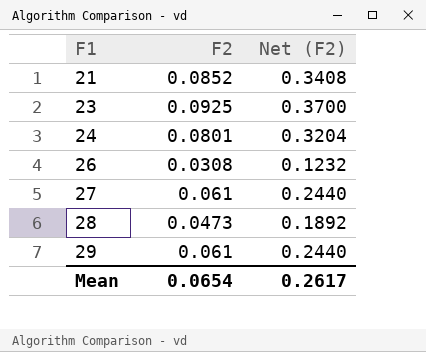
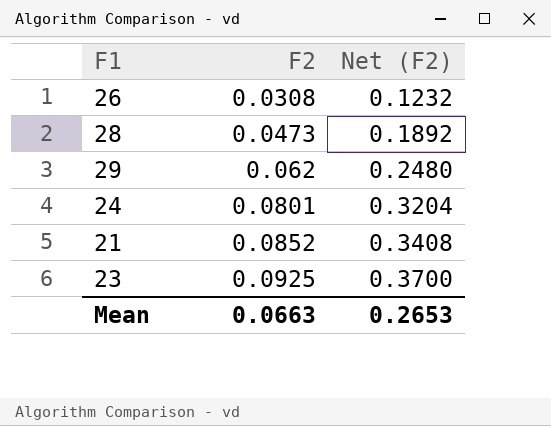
row order: F1 ascending -> F2 ascending
row 27: 0.061 | 0.2440 -> none
29 | F2: 0.061 -> 0.062
29 | Net (F2): 0.2440 -> 0.2480
Mean | F2: 0.0654 -> 0.0663
Mean | Net (F2): 0.2617 -> 0.2653

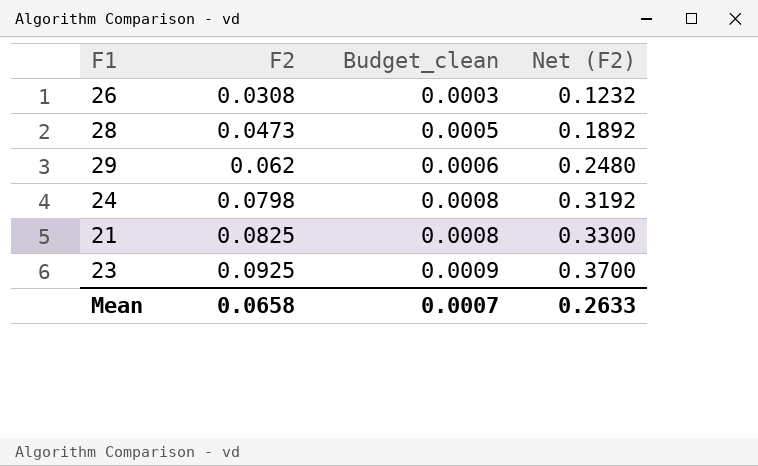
column Budget_clean | formula: none -> [F2] * 0.01
24 | F2: 0.0801 -> 0.0798
24 | Net (F2): 0.3204 -> 0.3192
21 | F2: 0.0852 -> 0.0825
21 | Net (F2): 0.3408 -> 0.3300
Mean | F2: 0.0663 -> 0.0658
Mean | Net (F2): 0.2653 -> 0.2633

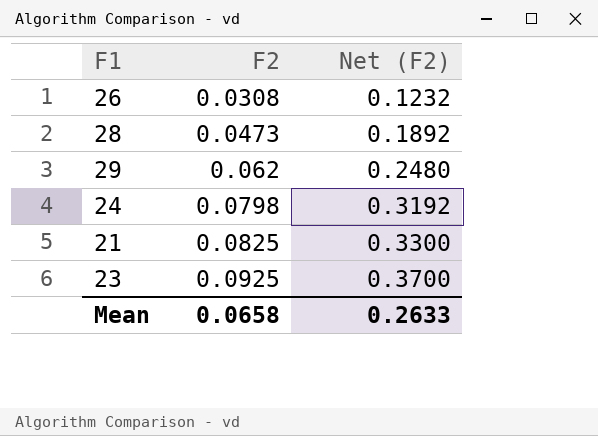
column Budget_clean | formula: [F2] * 0.01 -> none

